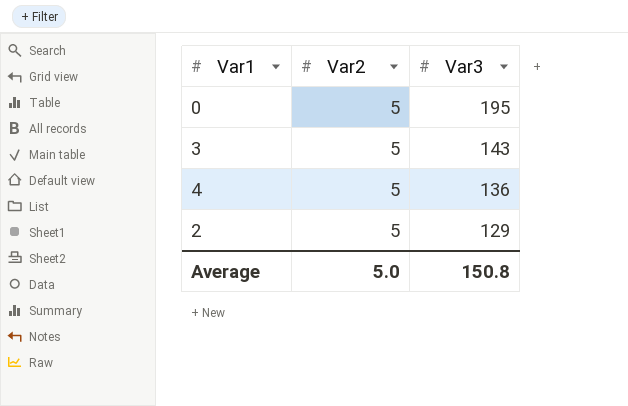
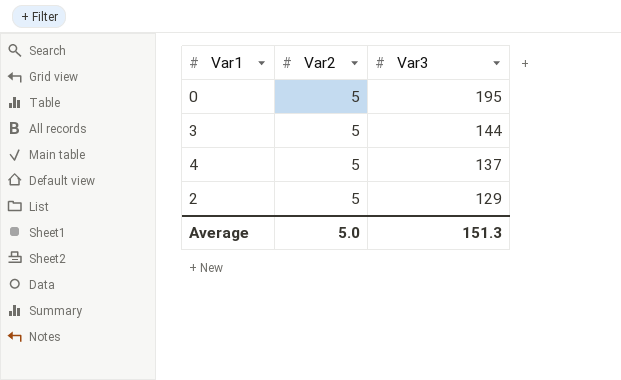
3 | Var3: 143 -> 144
4 | Var3: 136 -> 137
Average | Var3: 150.8 -> 151.3

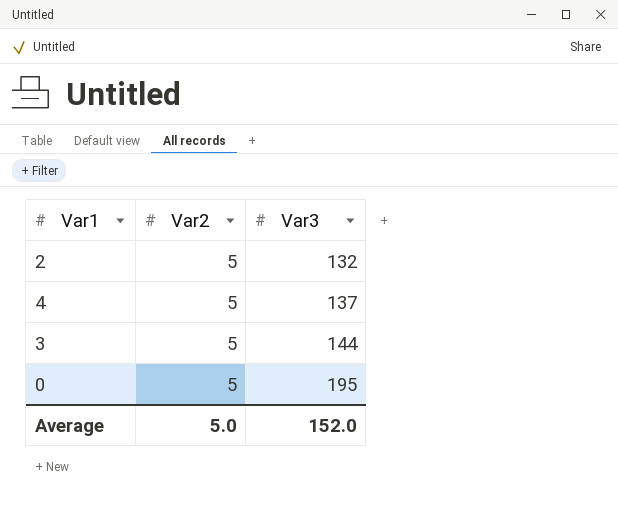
row order: Var3 descending -> Var3 ascending
2 | Var3: 129 -> 132
Average | Var3: 151.3 -> 152.0

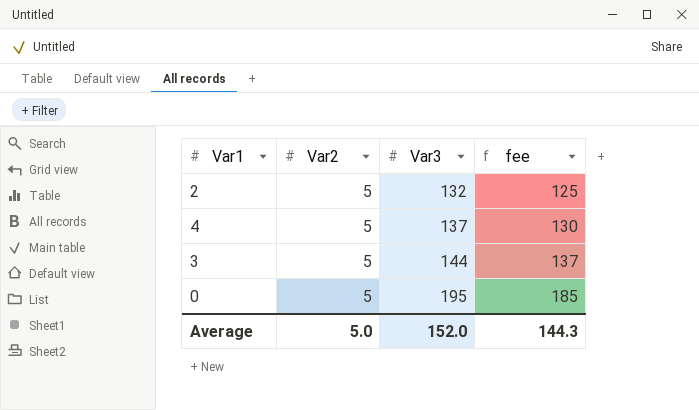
column fee | formula: none -> [Var3] * 0.95

